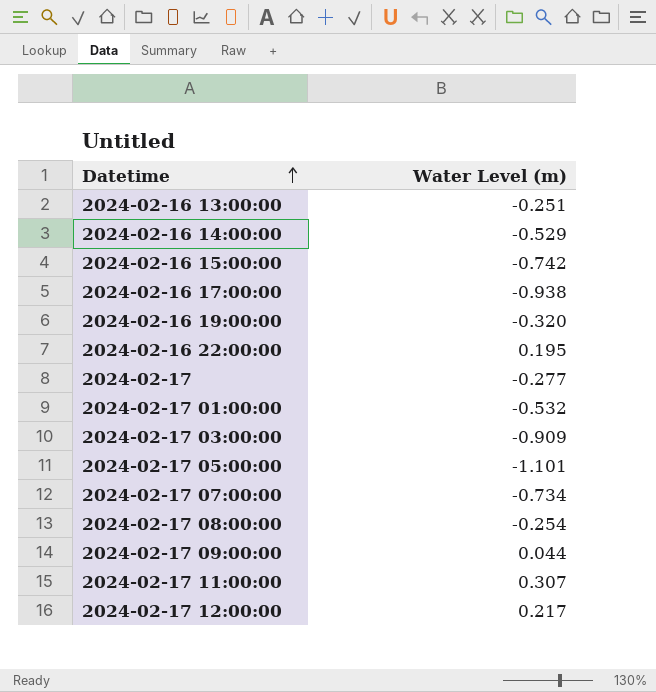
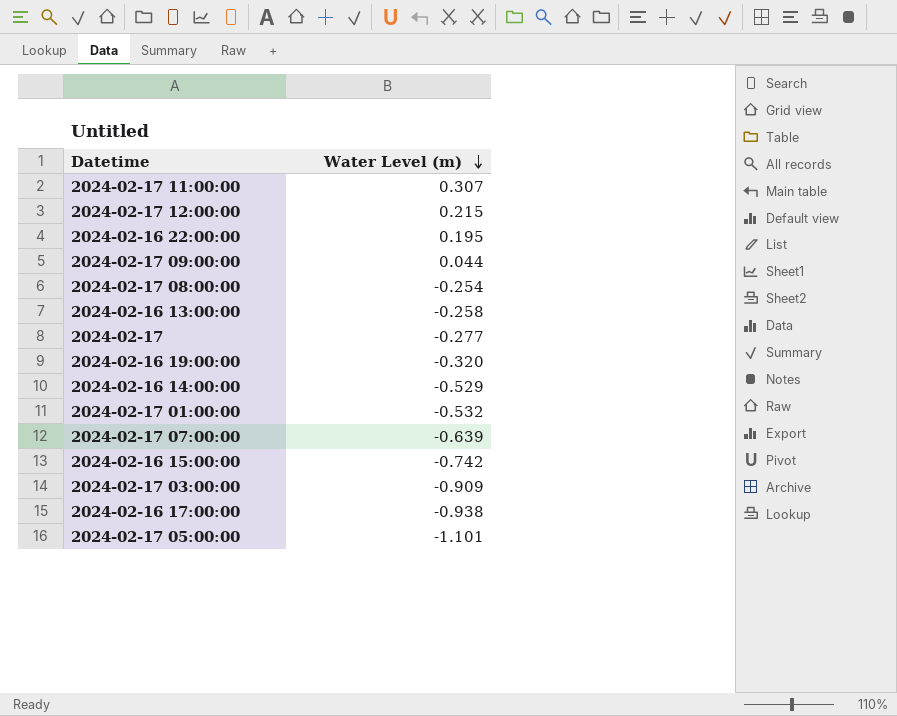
row order: Datetime ascending -> Water Level (m) descending
2024-02-17 12:00:00 | Water Level (m): 0.217 -> 0.215
2024-02-16 13:00:00 | Water Level (m): -0.251 -> -0.258
2024-02-17 07:00:00 | Water Level (m): -0.734 -> -0.639

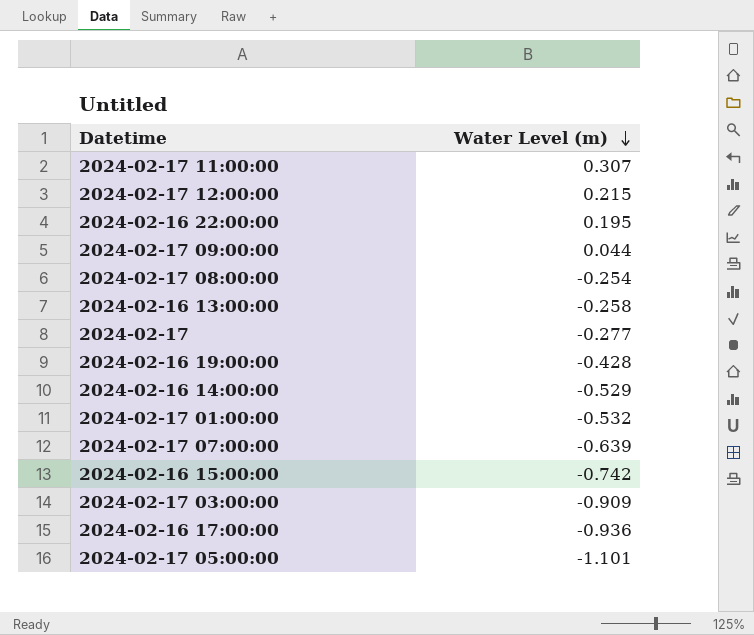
2024-02-16 19:00:00 | Water Level (m): -0.320 -> -0.428
2024-02-16 17:00:00 | Water Level (m): -0.938 -> -0.936

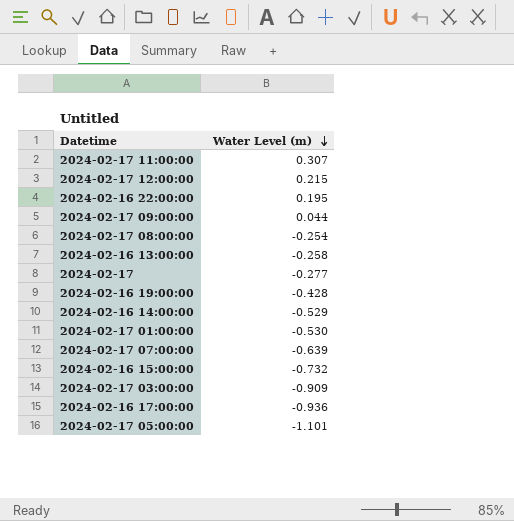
2024-02-17 01:00:00 | Water Level (m): -0.532 -> -0.530
2024-02-16 15:00:00 | Water Level (m): -0.742 -> -0.732

